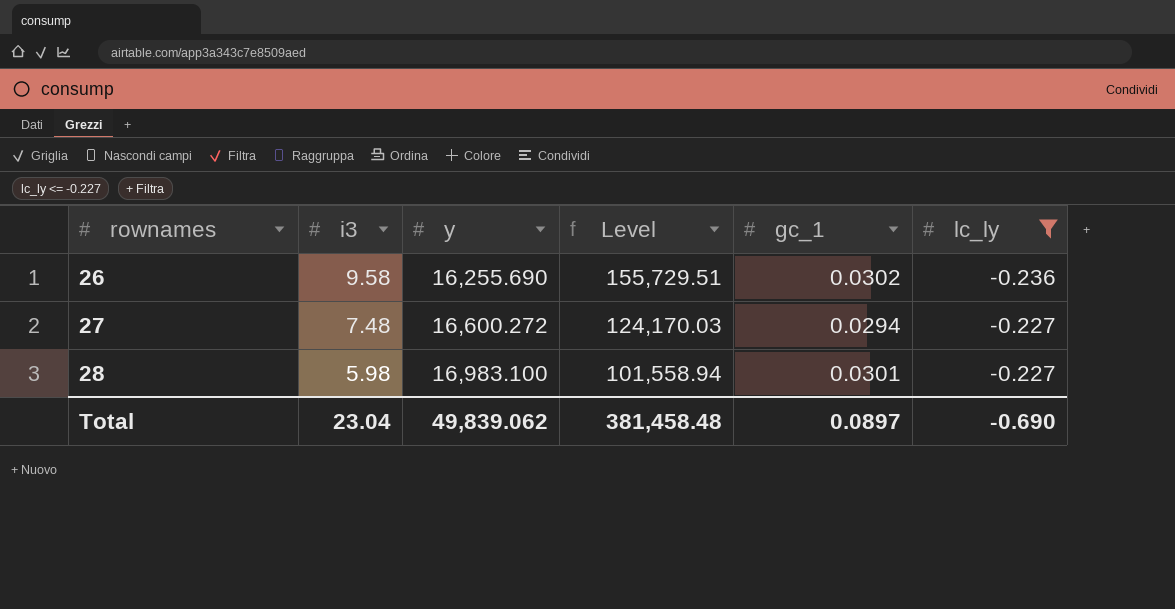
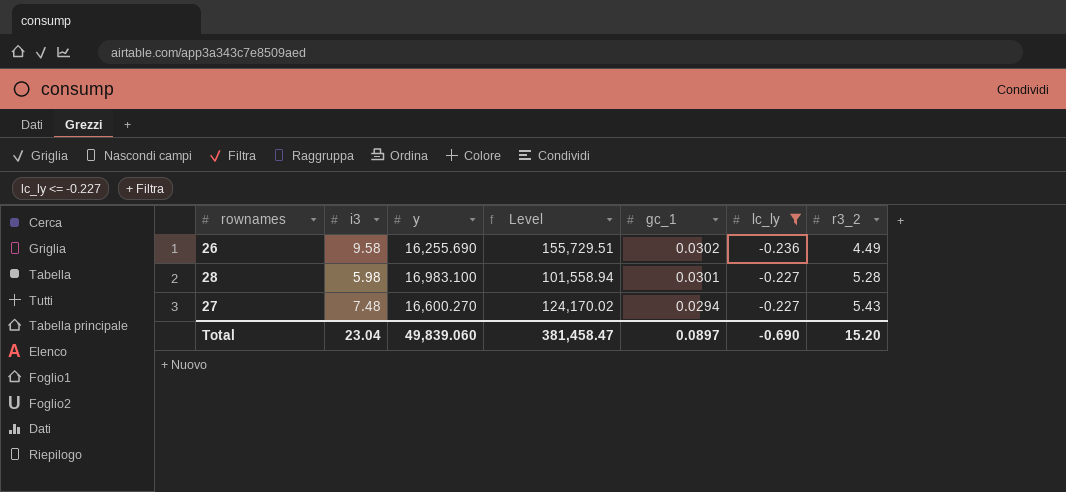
row order: rownames ascending -> gc_1 descending
column r3_2 | position: none -> 7
27 | y: 16,600.272 -> 16,600.270
27 | Level: 124,170.03 -> 124,170.02
Total | y: 49,839.062 -> 49,839.060
Total | Level: 381,458.48 -> 381,458.47

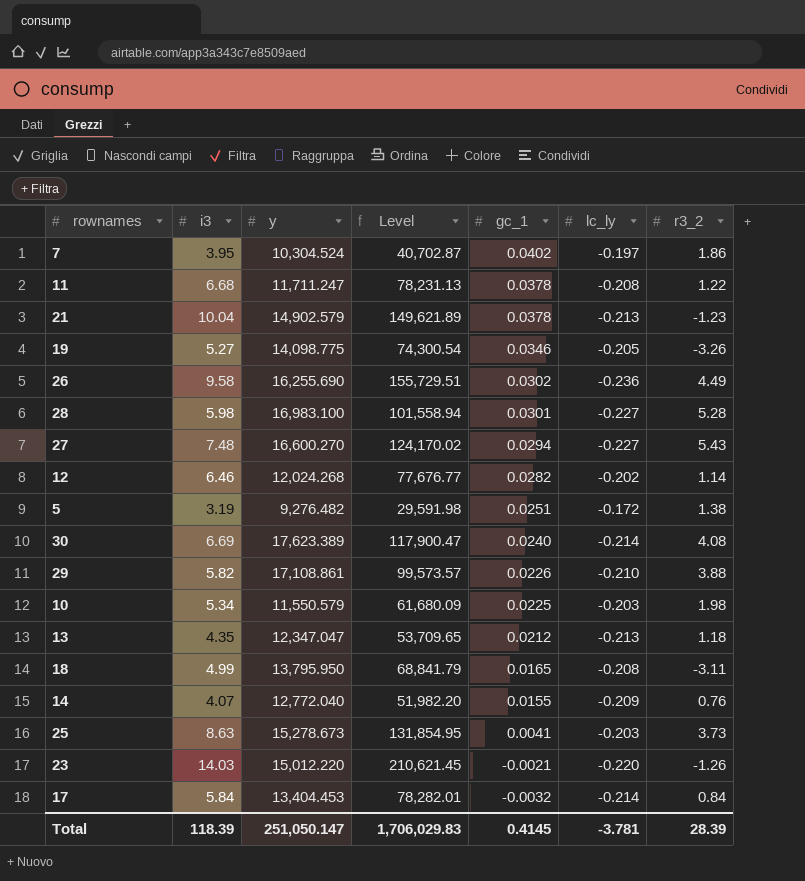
filter: lc_ly <= -0.227 -> none
Total | i3: 23.04 -> 118.39
Total | y: 49,839.060 -> 251,050.147
Total | Level: 381,458.47 -> 1,706,029.83
Total | gc_1: 0.0897 -> 0.4145
Total | lc_ly: -0.690 -> -3.781
Total | r3_2: 15.20 -> 28.39

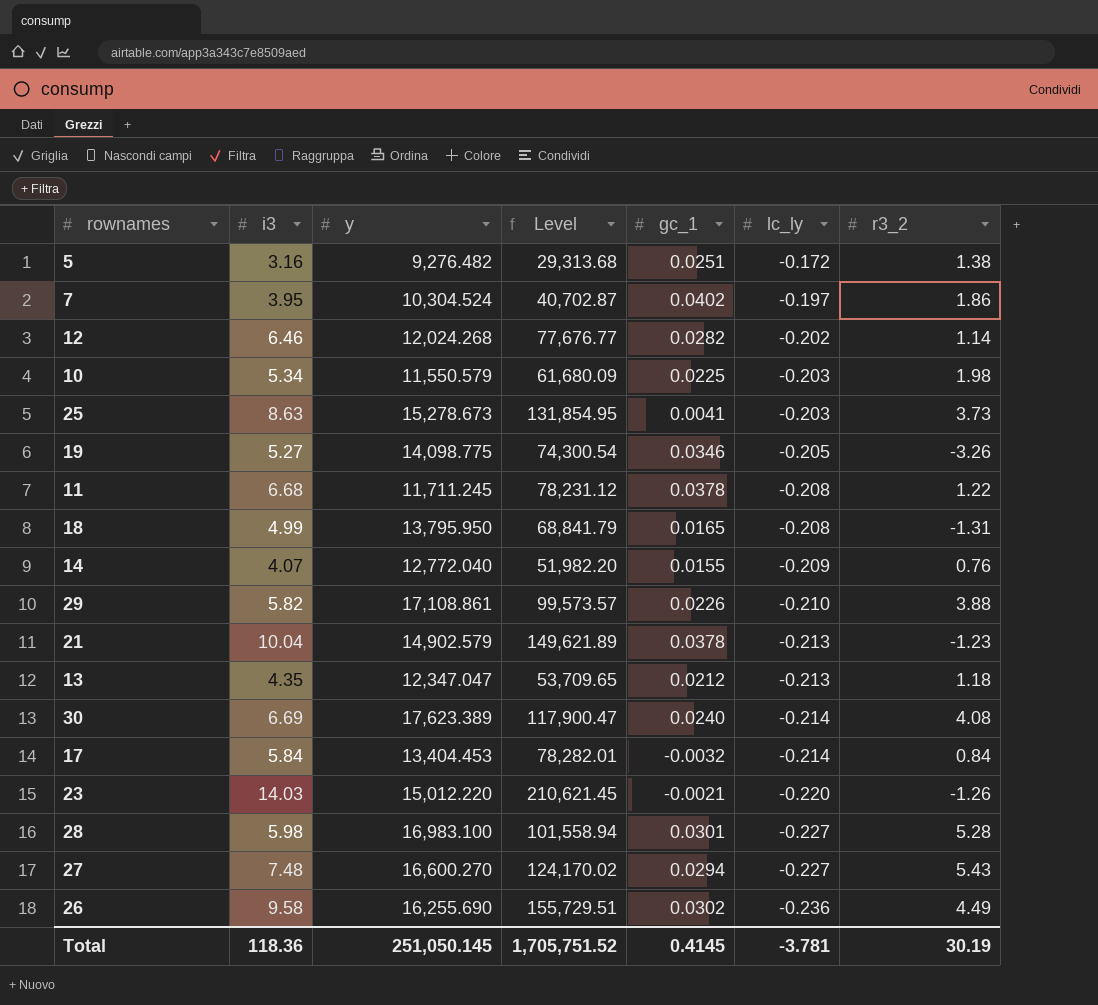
row order: gc_1 descending -> lc_ly descending
5 | i3: 3.19 -> 3.16
5 | Level: 29,591.98 -> 29,313.68
11 | y: 11,711.247 -> 11,711.245
11 | Level: 78,231.13 -> 78,231.12
18 | r3_2: -3.11 -> -1.31
Total | i3: 118.39 -> 118.36
Total | y: 251,050.147 -> 251,050.145
Total | Level: 1,706,029.83 -> 1,705,751.52
Total | r3_2: 28.39 -> 30.19

